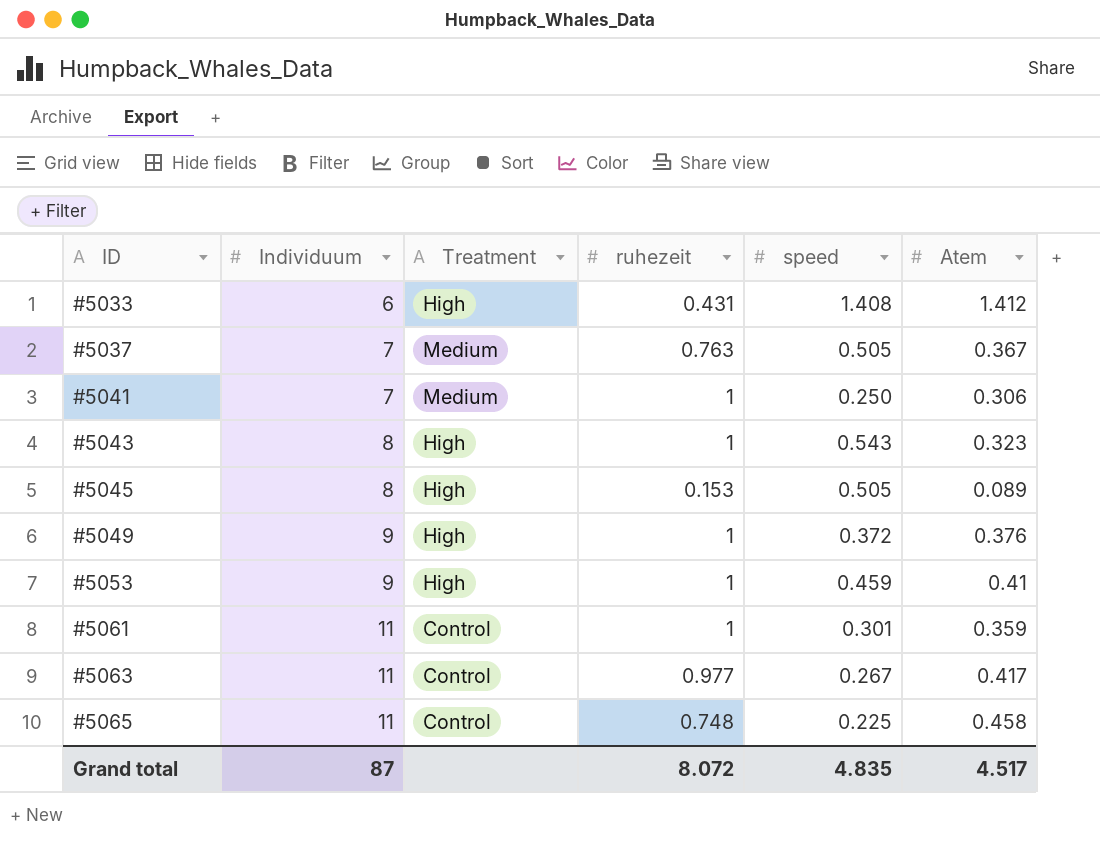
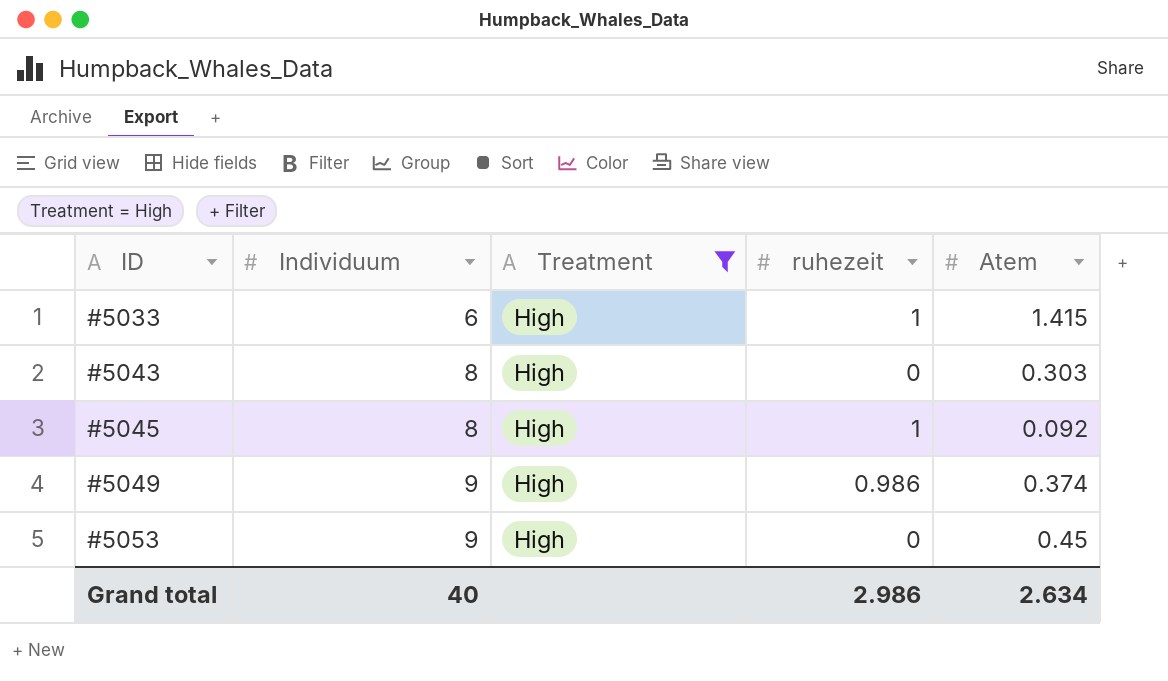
filter: none -> Treatment = High
column speed | position: 5 -> none
#5033 | ruhezeit: 0.431 -> 1
#5033 | Atem: 1.412 -> 1.415
#5043 | ruhezeit: 1 -> 0
#5043 | Atem: 0.323 -> 0.303
#5045 | ruhezeit: 0.153 -> 1
#5045 | Atem: 0.089 -> 0.092
#5049 | ruhezeit: 1 -> 0.986
#5049 | Atem: 0.376 -> 0.374
#5053 | ruhezeit: 1 -> 0
#5053 | Atem: 0.41 -> 0.45
Grand total | Individuum: 87 -> 40
Grand total | ruhezeit: 8.072 -> 2.986
Grand total | Atem: 4.517 -> 2.634

